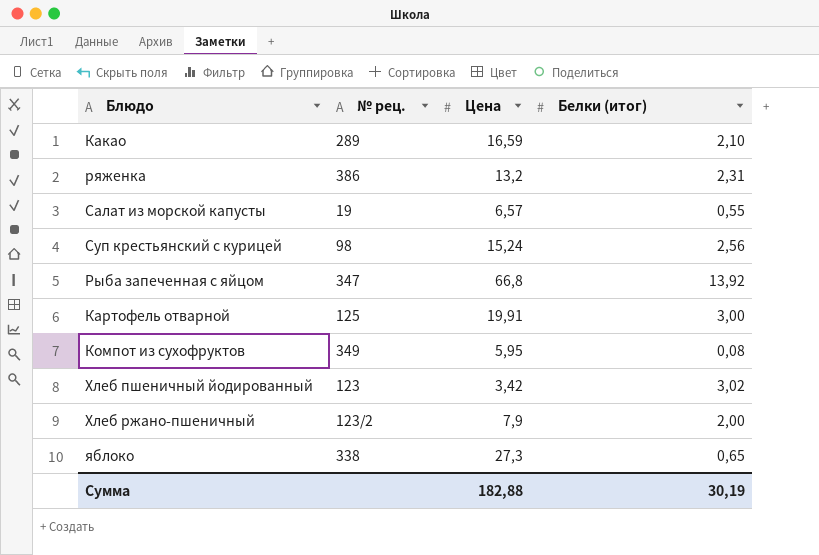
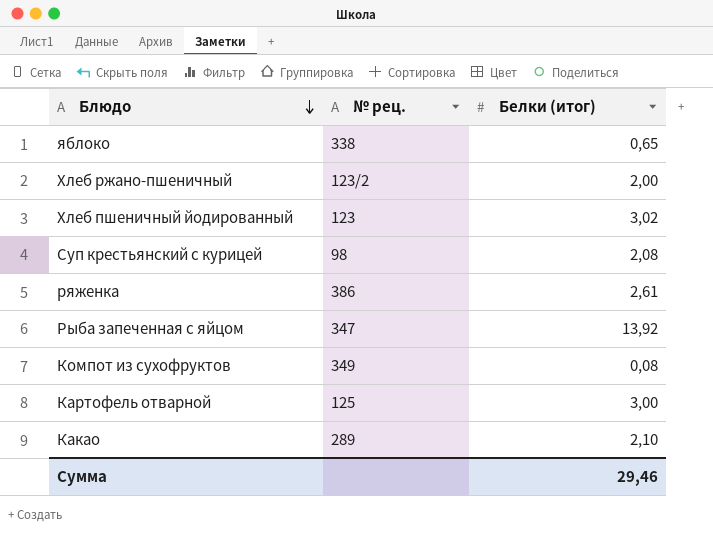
row order: none -> Блюдо descending
column Цена | position: 3 -> none
row Салат из морской капусты: 19 | 6,57 | 0,55 -> none
Суп крестьянский с курицей | Белки (итог): 2,56 -> 2,08
ряженка | Белки (итог): 2,31 -> 2,61
Сумма | Белки (итог): 30,19 -> 29,46

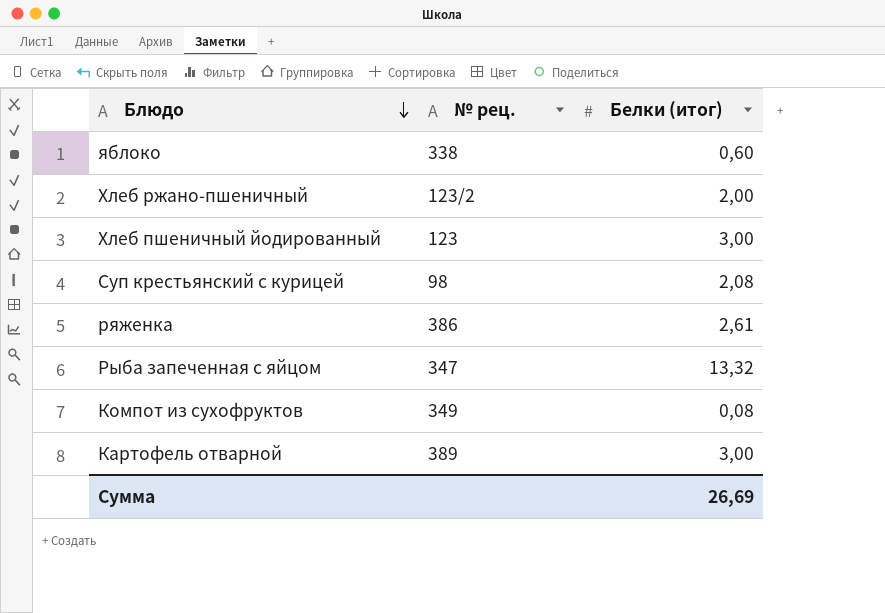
row Какао: 289 | 2,10 -> none
яблоко | Белки (итог): 0,65 -> 0,60
Хлеб пшеничный йодированный | Белки (итог): 3,02 -> 3,00
Рыба запеченная с яйцом | Белки (итог): 13,92 -> 13,32
Картофель отварной | № рец.: 125 -> 389
Сумма | Белки (итог): 29,46 -> 26,69

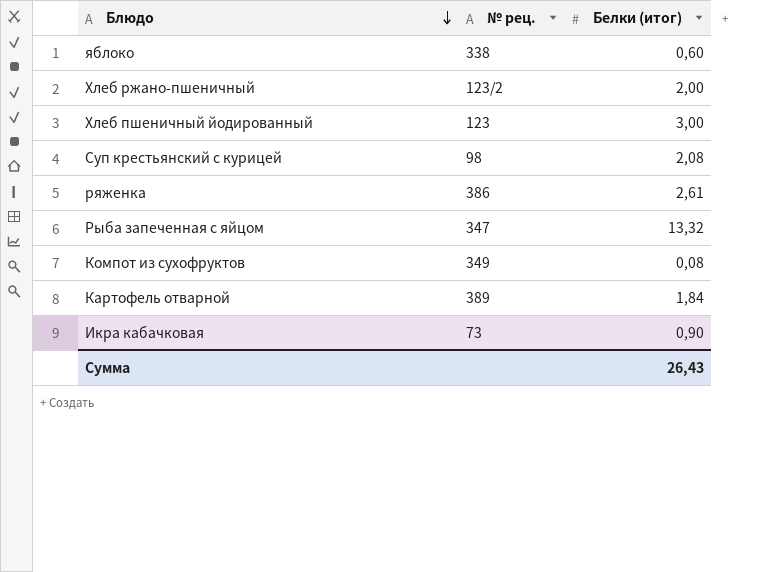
Картофель отварной | Белки (итог): 3,00 -> 1,84
row Икра кабачковая: none -> 73 | 0,90
Сумма | Белки (итог): 26,69 -> 26,43

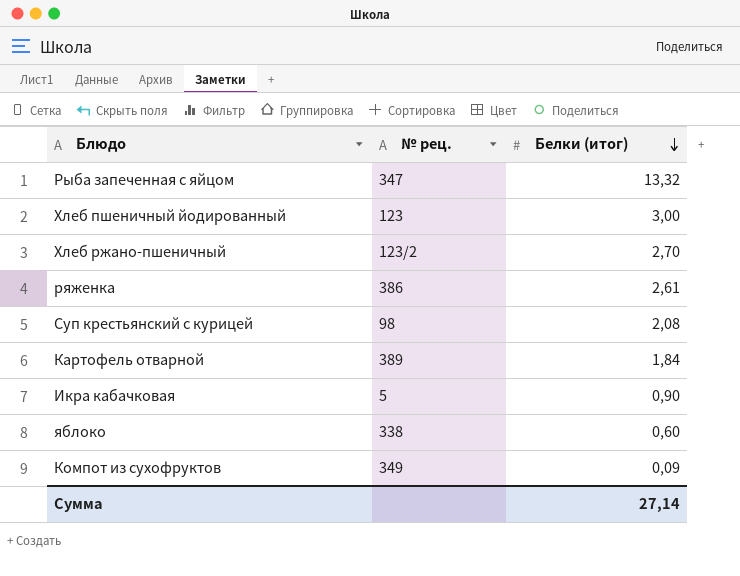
row order: Блюдо descending -> Белки (итог) descending
Хлеб ржано-пшеничный | Белки (итог): 2,00 -> 2,70
Икра кабачковая | № рец.: 73 -> 5
Компот из сухофруктов | Белки (итог): 0,08 -> 0,09
Сумма | Белки (итог): 26,43 -> 27,14

